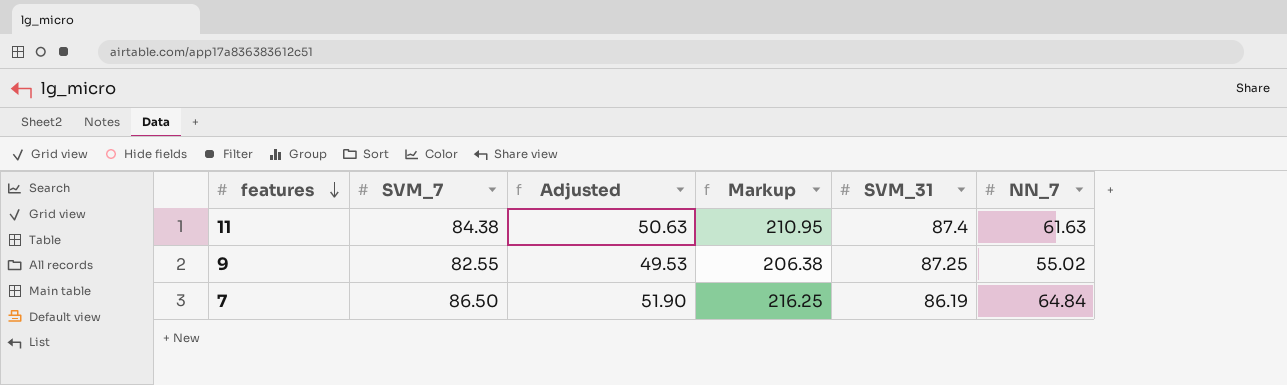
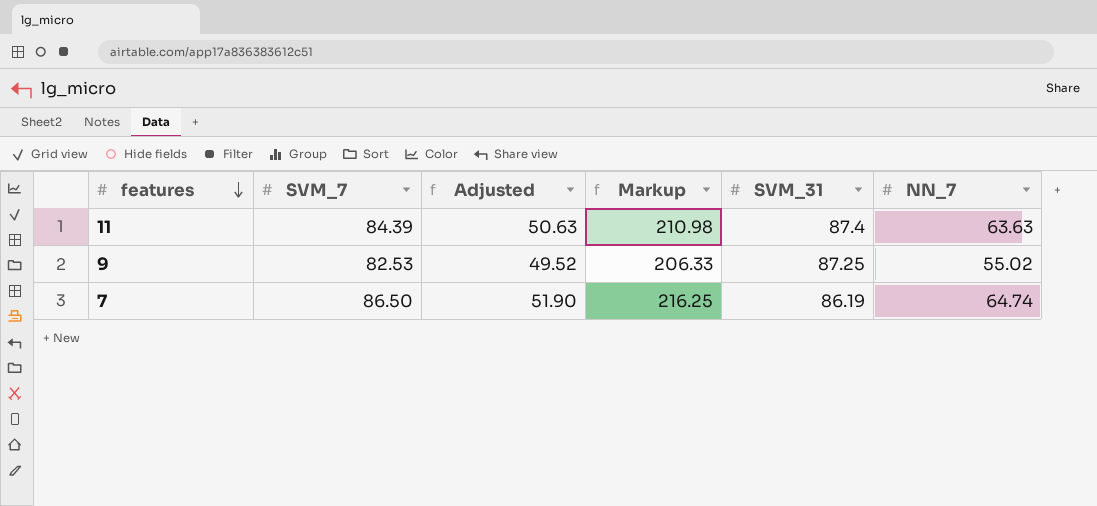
11 | SVM_7: 84.38 -> 84.39
11 | Markup: 210.95 -> 210.98
11 | NN_7: 61.63 -> 63.63
9 | SVM_7: 82.55 -> 82.53
9 | Adjusted: 49.53 -> 49.52
9 | Markup: 206.38 -> 206.33
7 | NN_7: 64.84 -> 64.74

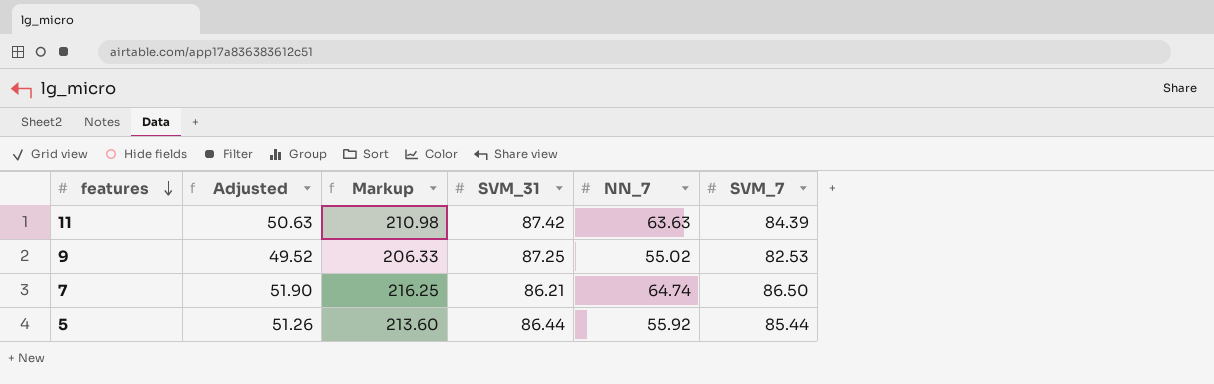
column SVM_7 | position: 2 -> 6
11 | SVM_31: 87.4 -> 87.42
7 | SVM_31: 86.19 -> 86.21
row 5: none -> 51.26 | 213.60 | 86.44 | 55.92 | 85.44

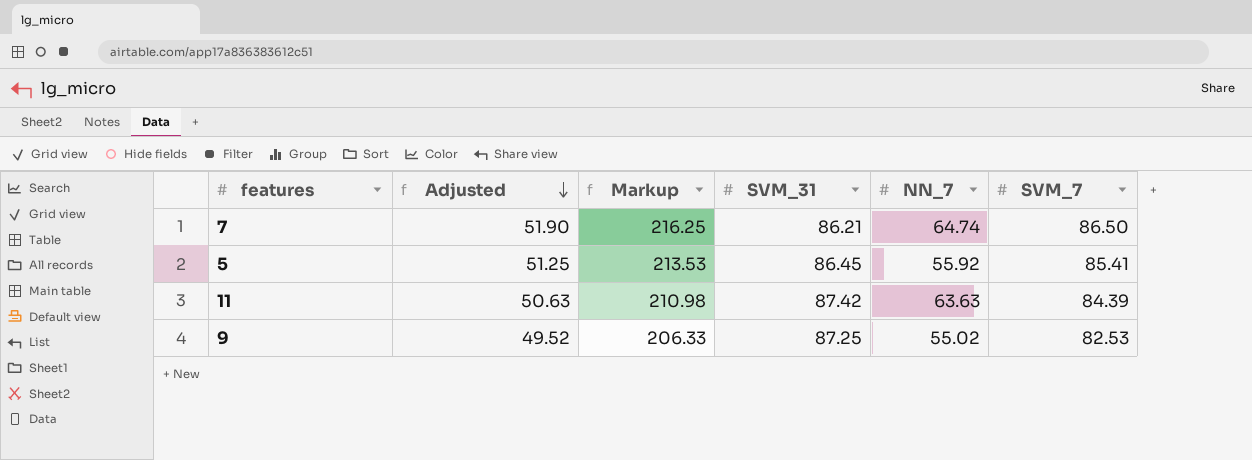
row order: features descending -> Adjusted descending
5 | Adjusted: 51.26 -> 51.25
5 | Markup: 213.60 -> 213.53
5 | SVM_31: 86.44 -> 86.45
5 | SVM_7: 85.44 -> 85.41

